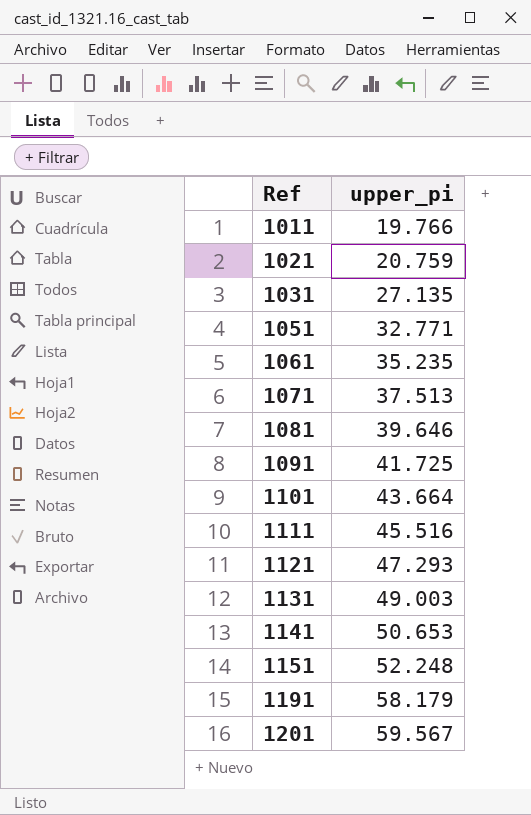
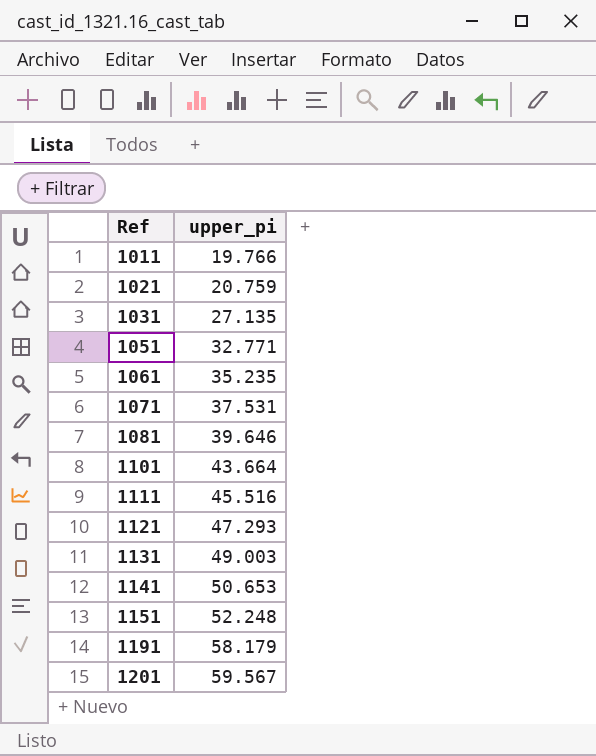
row 1091: 41.725 -> none
1071 | upper_pi: 37.513 -> 37.531

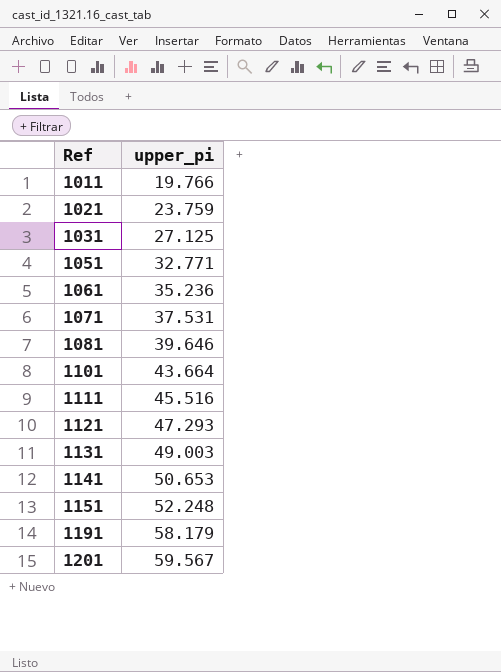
1021 | upper_pi: 20.759 -> 23.759
1031 | upper_pi: 27.135 -> 27.125
1061 | upper_pi: 35.235 -> 35.236

